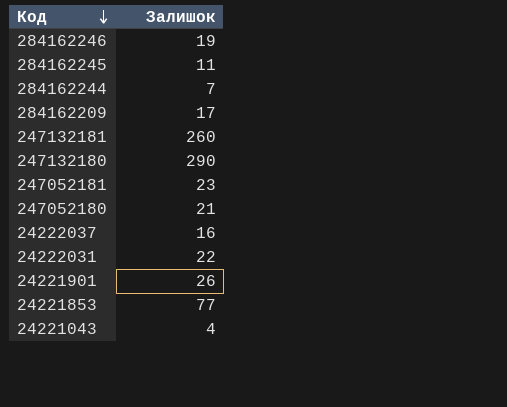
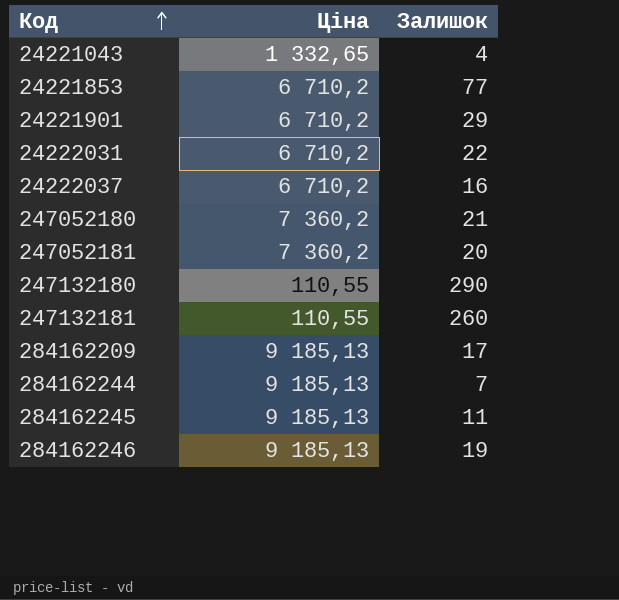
row order: Код descending -> Код ascending
column Ціна | position: none -> 2
24221901 | Залишок: 26 -> 29
247052181 | Залишок: 23 -> 20

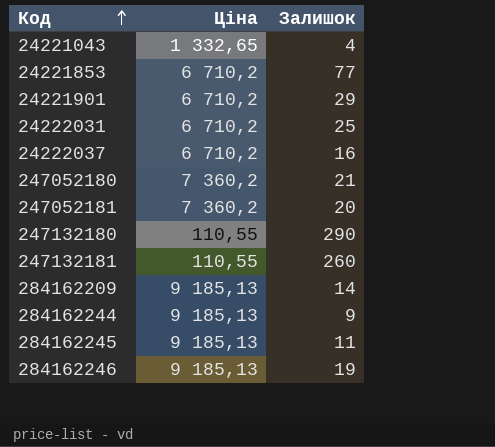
24222031 | Залишок: 22 -> 25
284162209 | Залишок: 17 -> 14
284162244 | Залишок: 7 -> 9

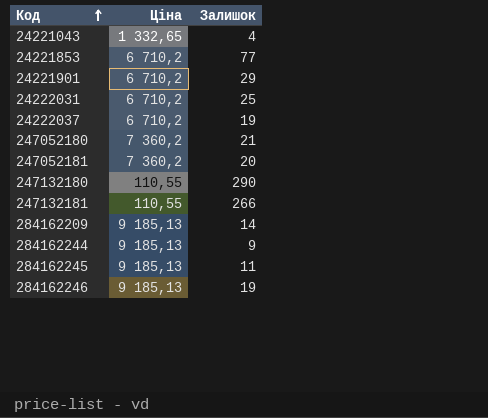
24222037 | Залишок: 16 -> 19
247132181 | Залишок: 260 -> 266

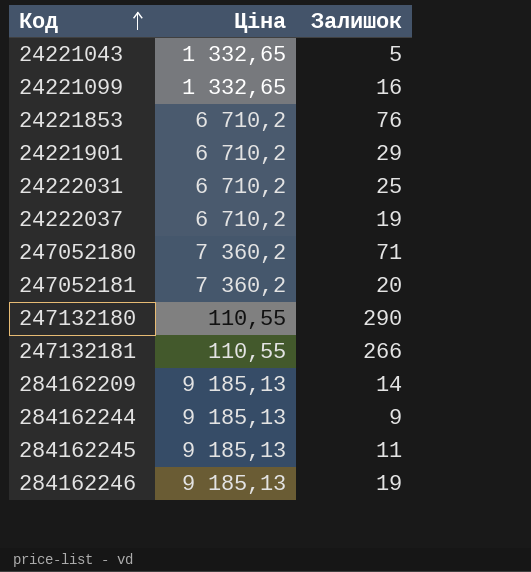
24221043 | Залишок: 4 -> 5
row 24221099: none -> 1 332,65 | 16
24221853 | Залишок: 77 -> 76
247052180 | Залишок: 21 -> 71

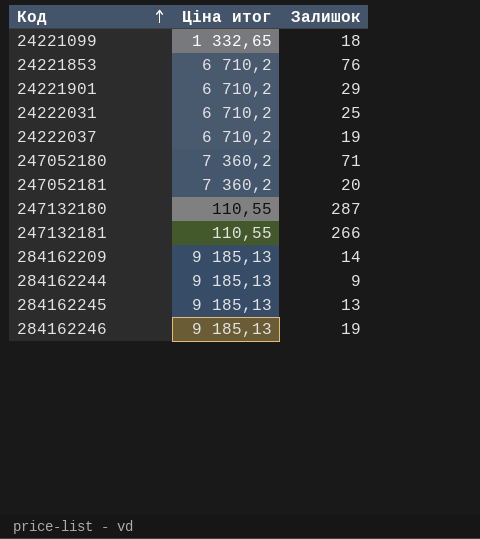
column name: Ціна -> Ціна итог
row 24221043: 1 332,65 | 5 -> none
24221099 | Залишок: 16 -> 18
247132180 | Залишок: 290 -> 287
284162245 | Залишок: 11 -> 13

